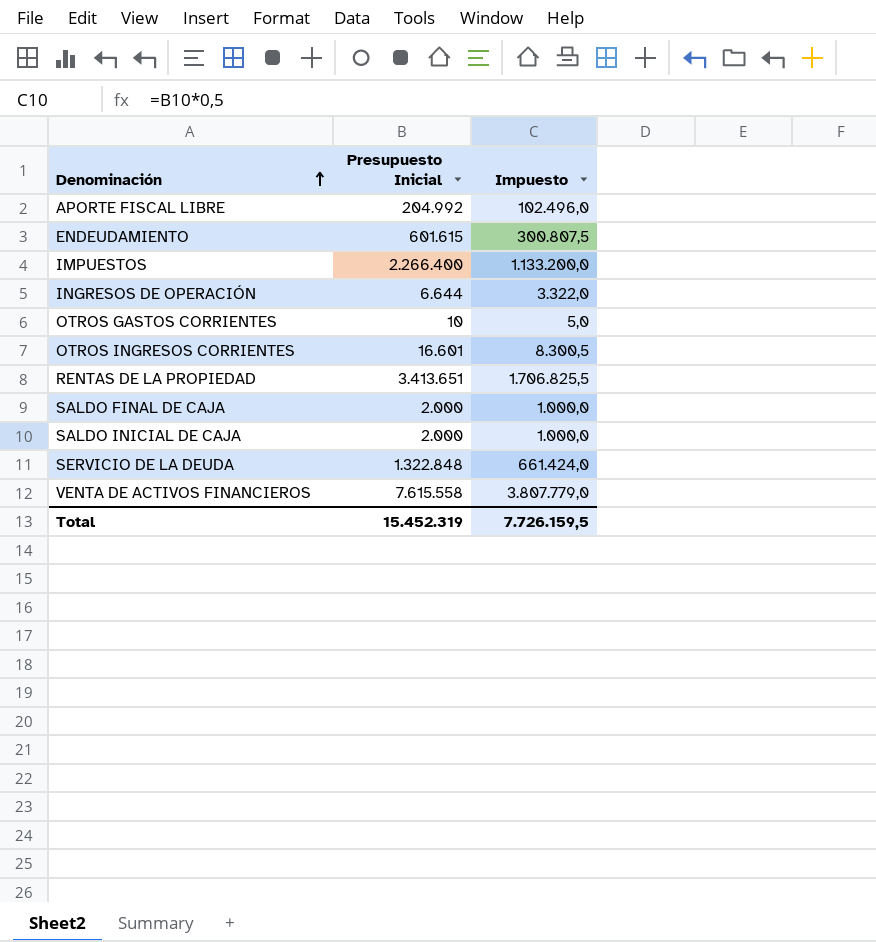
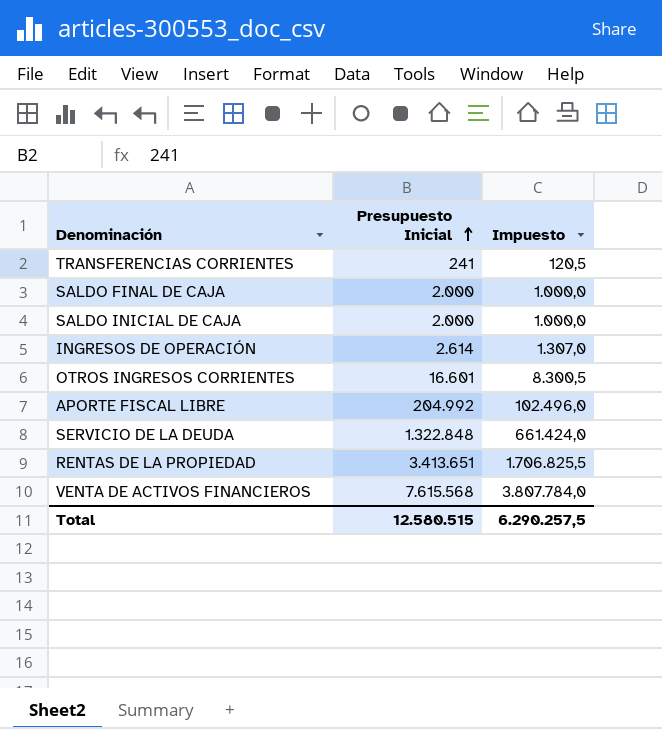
row order: Denominación ascending -> Presupuesto Inicial ascending
row ENDEUDAMIENTO: 601.615 | 300.807,5 -> none
row IMPUESTOS: 2.266.400 | 1.133.200,0 -> none
row OTROS GASTOS CORRIENTES: 10 | 5,0 -> none
row TRANSFERENCIAS CORRIENTES: none -> 241 | 120,5
INGRESOS DE OPERACIÓN | Presupuesto Inicial: 6.644 -> 2.614
INGRESOS DE OPERACIÓN | Impuesto: 3.322,0 -> 1.307,0
VENTA DE ACTIVOS FINANCIEROS | Presupuesto Inicial: 7.615.558 -> 7.615.568
VENTA DE ACTIVOS FINANCIEROS | Impuesto: 3.807.779,0 -> 3.807.784,0
Total | Presupuesto Inicial: 15.452.319 -> 12.580.515
Total | Impuesto: 7.726.159,5 -> 6.290.257,5

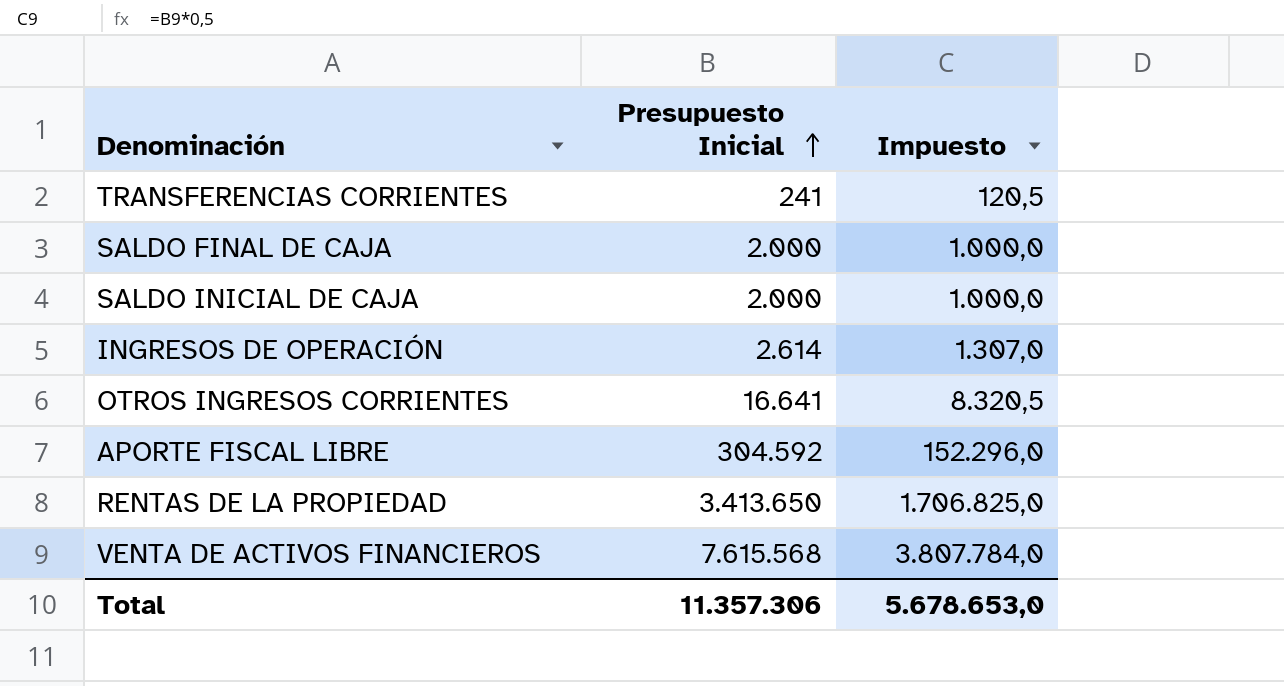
row SERVICIO DE LA DEUDA: 1.322.848 | 661.424,0 -> none
OTROS INGRESOS CORRIENTES | Presupuesto Inicial: 16.601 -> 16.641
OTROS INGRESOS CORRIENTES | Impuesto: 8.300,5 -> 8.320,5
APORTE FISCAL LIBRE | Presupuesto Inicial: 204.992 -> 304.592
APORTE FISCAL LIBRE | Impuesto: 102.496,0 -> 152.296,0
RENTAS DE LA PROPIEDAD | Presupuesto Inicial: 3.413.651 -> 3.413.650
RENTAS DE LA PROPIEDAD | Impuesto: 1.706.825,5 -> 1.706.825,0
Total | Presupuesto Inicial: 12.580.515 -> 11.357.306
Total | Impuesto: 6.290.257,5 -> 5.678.653,0

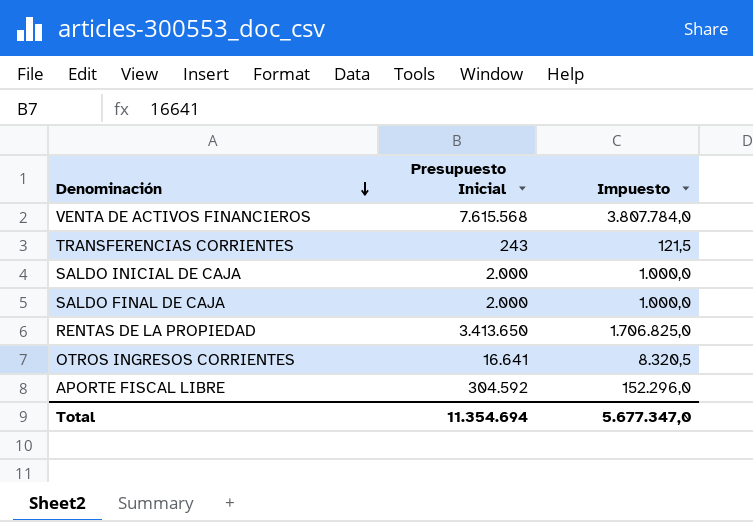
row order: Presupuesto Inicial ascending -> Denominación descending
row INGRESOS DE OPERACIÓN: 2.614 | 1.307,0 -> none
TRANSFERENCIAS CORRIENTES | Presupuesto Inicial: 241 -> 243
TRANSFERENCIAS CORRIENTES | Impuesto: 120,5 -> 121,5
Total | Presupuesto Inicial: 11.357.306 -> 11.354.694
Total | Impuesto: 5.678.653,0 -> 5.677.347,0

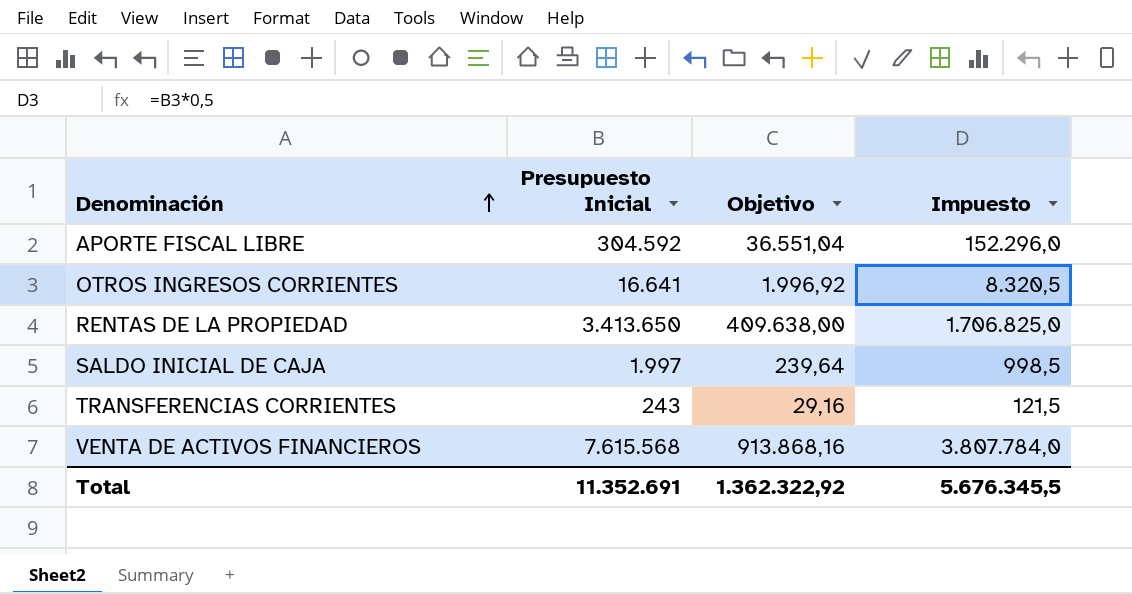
row order: Denominación descending -> Denominación ascending
column Objetivo | formula: none -> [Presupuesto Inicial] * 0,12
row SALDO FINAL DE CAJA: 2.000 | 1.000,0 -> none
SALDO INICIAL DE CAJA | Presupuesto Inicial: 2.000 -> 1.997
SALDO INICIAL DE CAJA | Impuesto: 1.000,0 -> 998,5
Total | Presupuesto Inicial: 11.354.694 -> 11.352.691
Total | Impuesto: 5.677.347,0 -> 5.676.345,5

